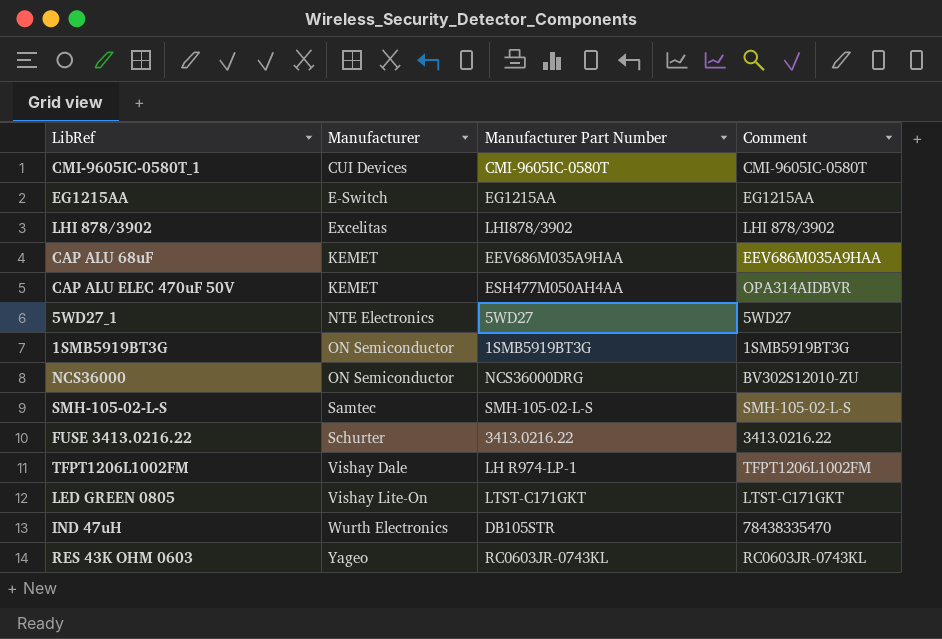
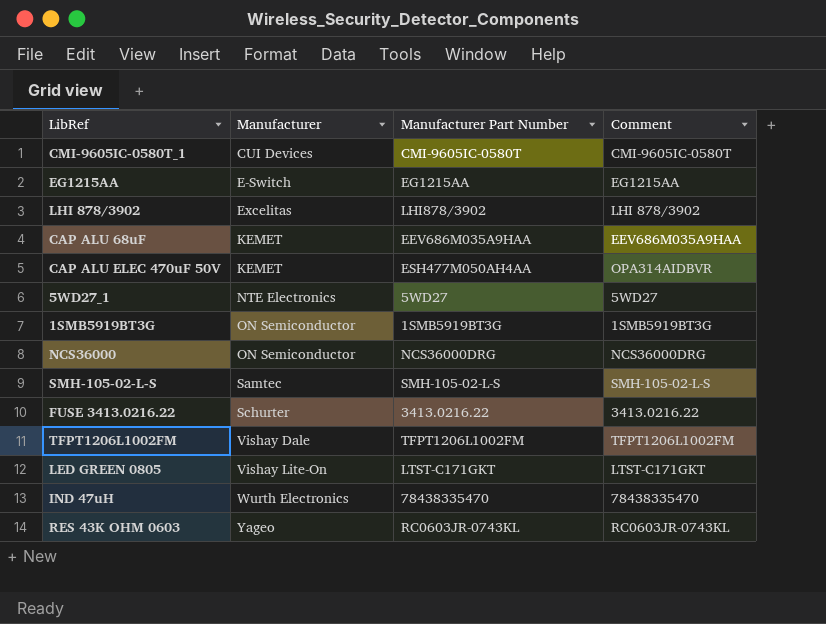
NCS36000 | Comment: BV302S12010-ZU -> NCS36000DRG
TFPT1206L1002FM | Manufacturer Part Number: LH R974-LP-1 -> TFPT1206L1002FM
IND 47uH | Manufacturer Part Number: DB105STR -> 78438335470

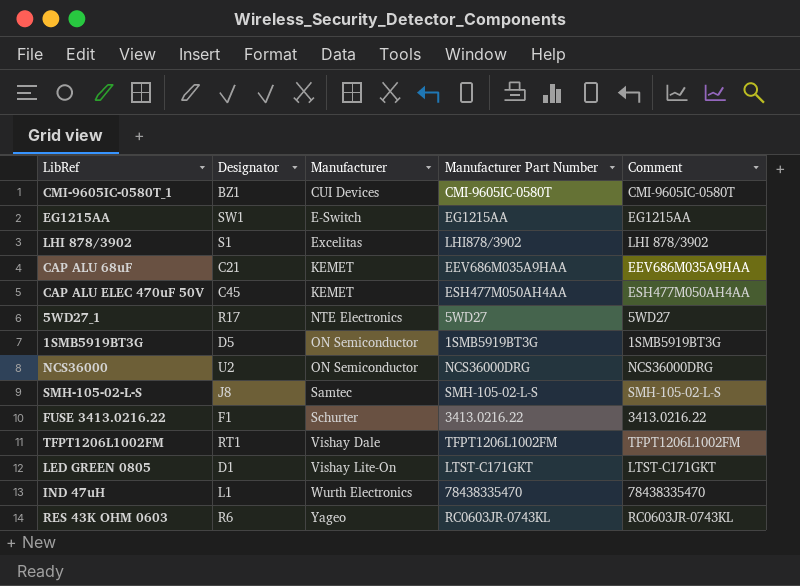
column Designator | position: none -> 2
CAP ALU ELEC 470uF 50V | Comment: OPA314AIDBVR -> ESH477M050AH4AA

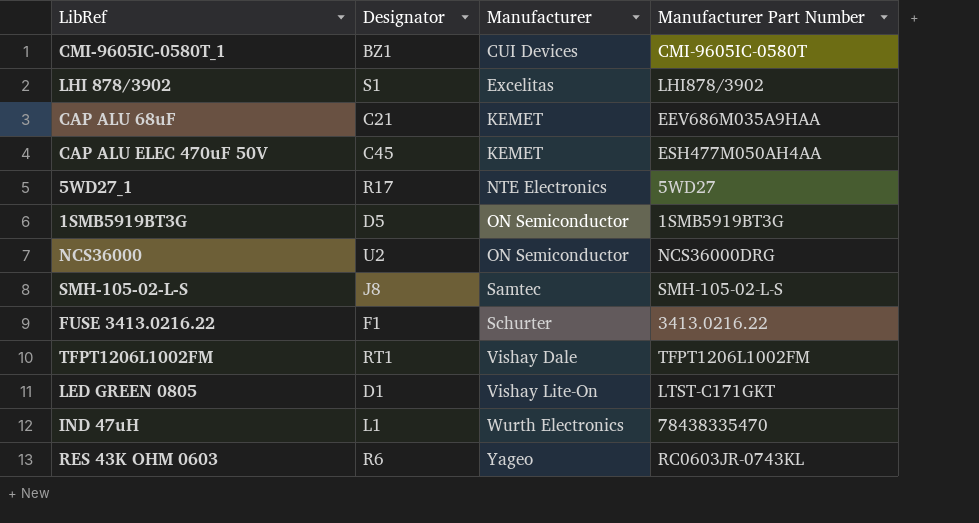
column Comment | position: 5 -> none
row EG1215AA: SW1 | E-Switch | EG1215AA | EG1215AA -> none

